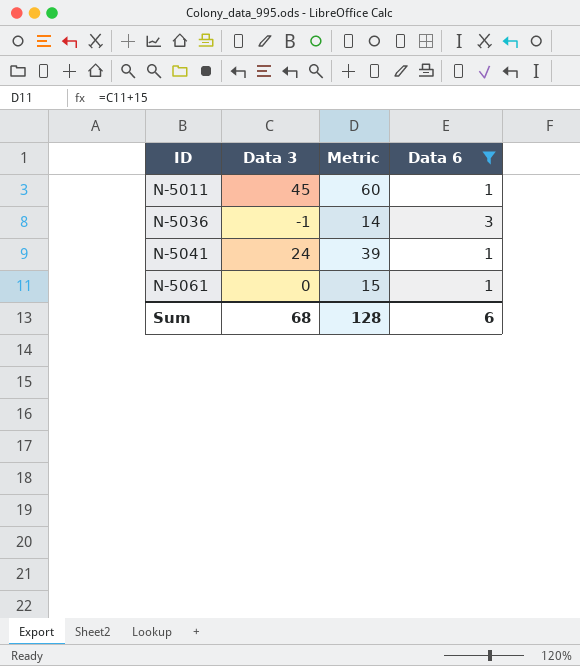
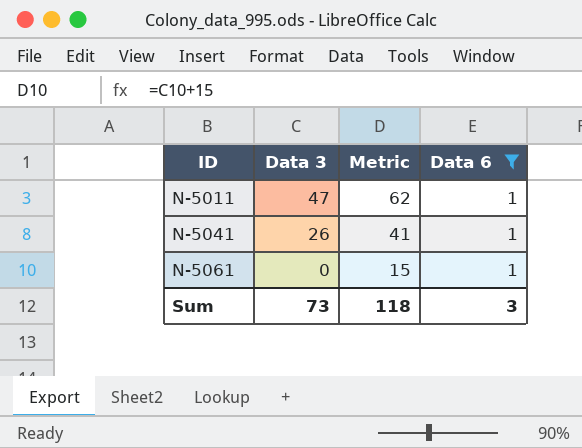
row N-5036: -1 | 14 | 3 -> none
N-5011 | Data 3: 45 -> 47
N-5011 | Metric: 60 -> 62
N-5041 | Data 3: 24 -> 26
N-5041 | Metric: 39 -> 41
Sum | Data 3: 68 -> 73
Sum | Metric: 128 -> 118
Sum | Data 6: 6 -> 3

